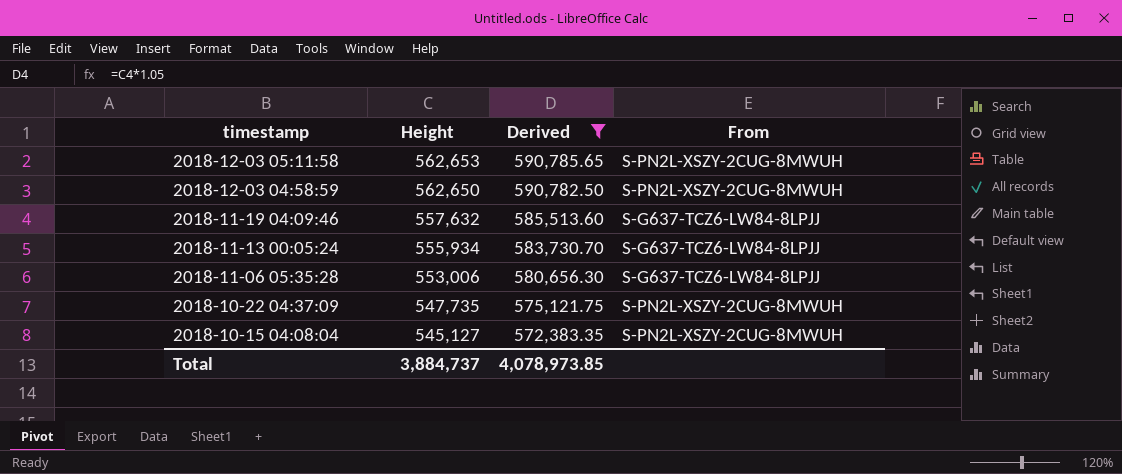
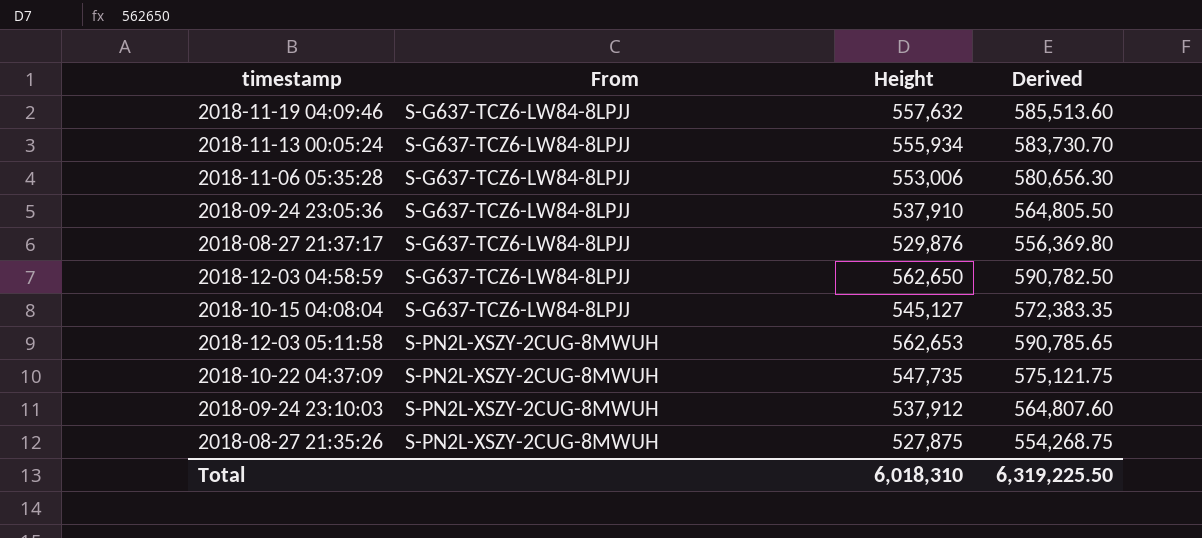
filter: Derived >= 572,383.35 -> none
row order: timestamp descending -> From ascending
column From | position: 4 -> 2
2018-12-03 04:58:59 | From: S-PN2L-XSZY-2CUG-8MWUH -> S-G637-TCZ6-LW84-8LPJJ
2018-10-15 04:08:04 | From: S-PN2L-XSZY-2CUG-8MWUH -> S-G637-TCZ6-LW84-8LPJJ
Total | Height: 3,884,737 -> 6,018,310
Total | Derived: 4,078,973.85 -> 6,319,225.50

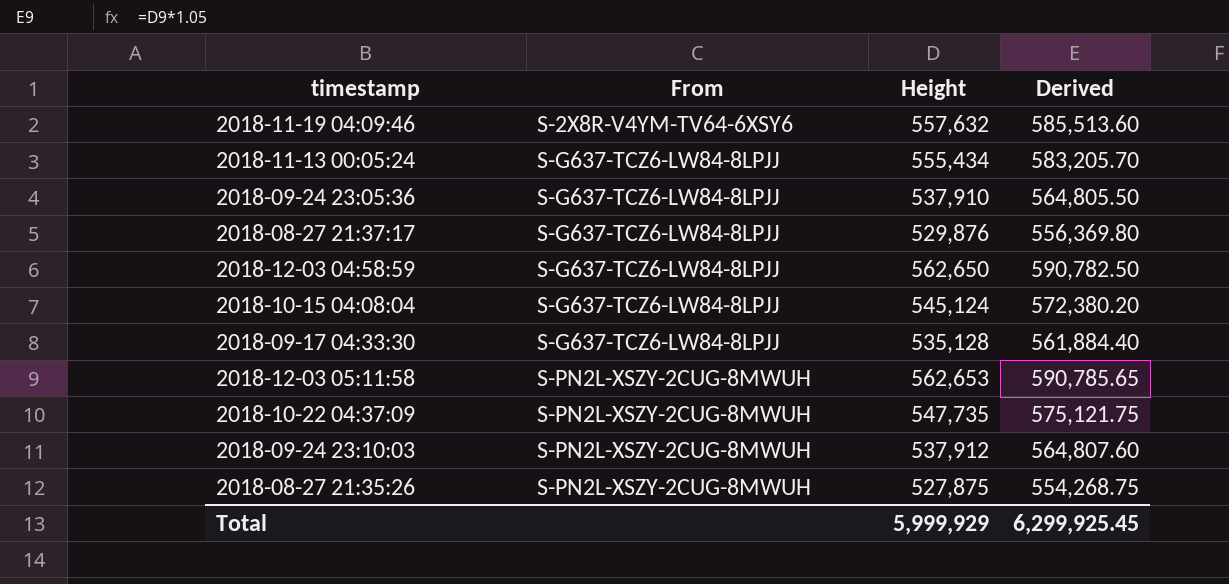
row 2018-11-06 05:35:28: S-G637-TCZ6-LW84-8LPJJ | 553,006 | 580,656.30 -> none
2018-11-19 04:09:46 | From: S-G637-TCZ6-LW84-8LPJJ -> S-2X8R-V4YM-TV64-6XSY6
2018-11-13 00:05:24 | Height: 555,934 -> 555,434
2018-11-13 00:05:24 | Derived: 583,730.70 -> 583,205.70
2018-10-15 04:08:04 | Height: 545,127 -> 545,124
2018-10-15 04:08:04 | Derived: 572,383.35 -> 572,380.20
row 2018-09-17 04:33:30: none -> S-G637-TCZ6-LW84-8LPJJ | 535,128 | 561,884.40
Total | Height: 6,018,310 -> 5,999,929
Total | Derived: 6,319,225.50 -> 6,299,925.45

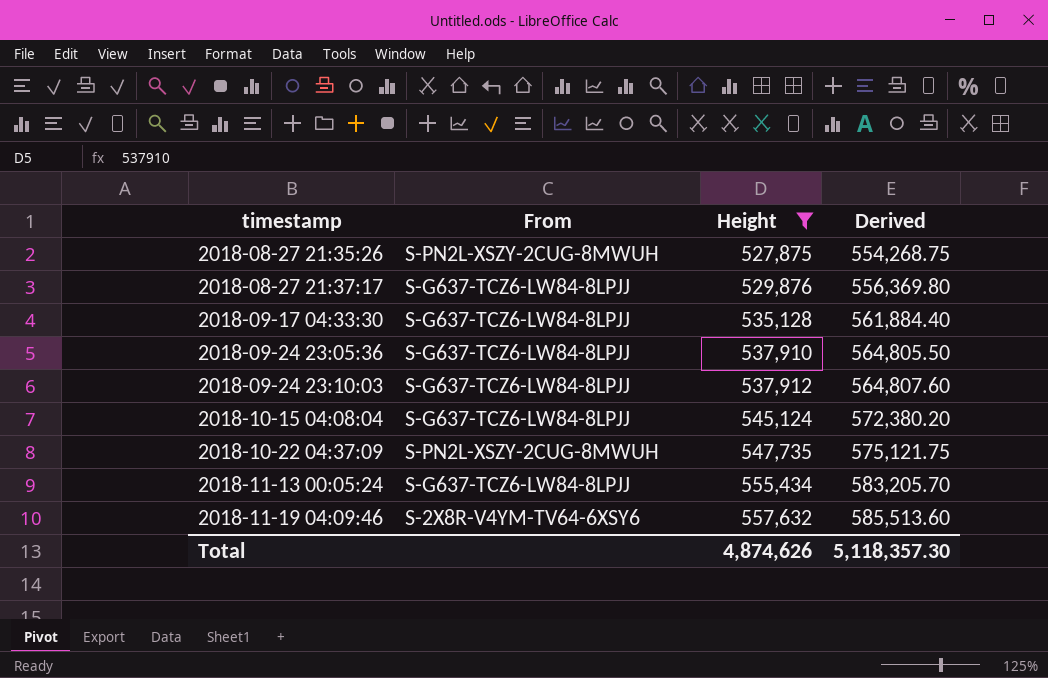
filter: none -> Height <= 557,632
row order: From ascending -> timestamp ascending
2018-09-24 23:10:03 | From: S-PN2L-XSZY-2CUG-8MWUH -> S-G637-TCZ6-LW84-8LPJJ
Total | Height: 5,999,929 -> 4,874,626
Total | Derived: 6,299,925.45 -> 5,118,357.30

